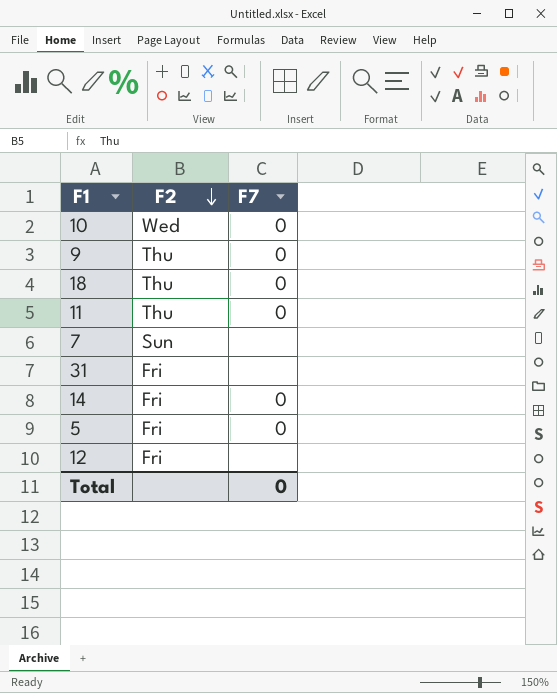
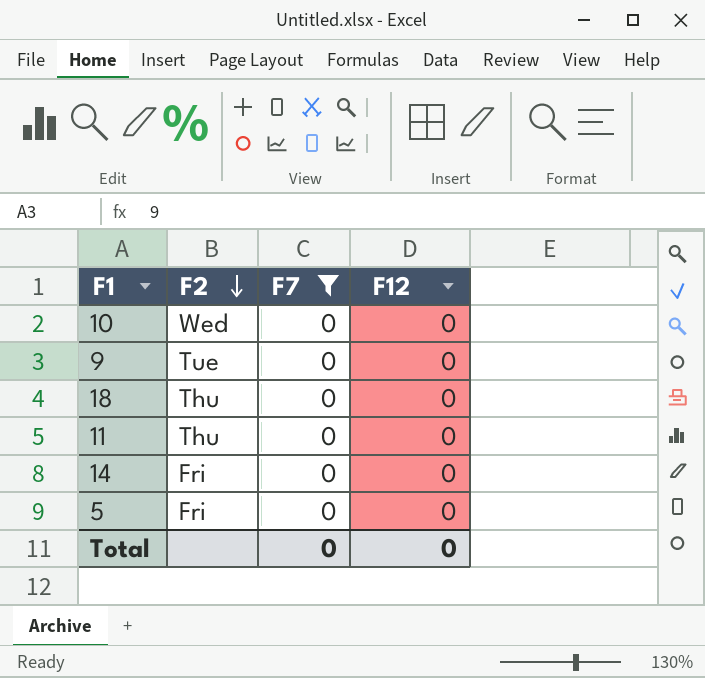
filter: none -> F7 = 0
column F12 | position: none -> 4
9 | F2: Thu -> Tue

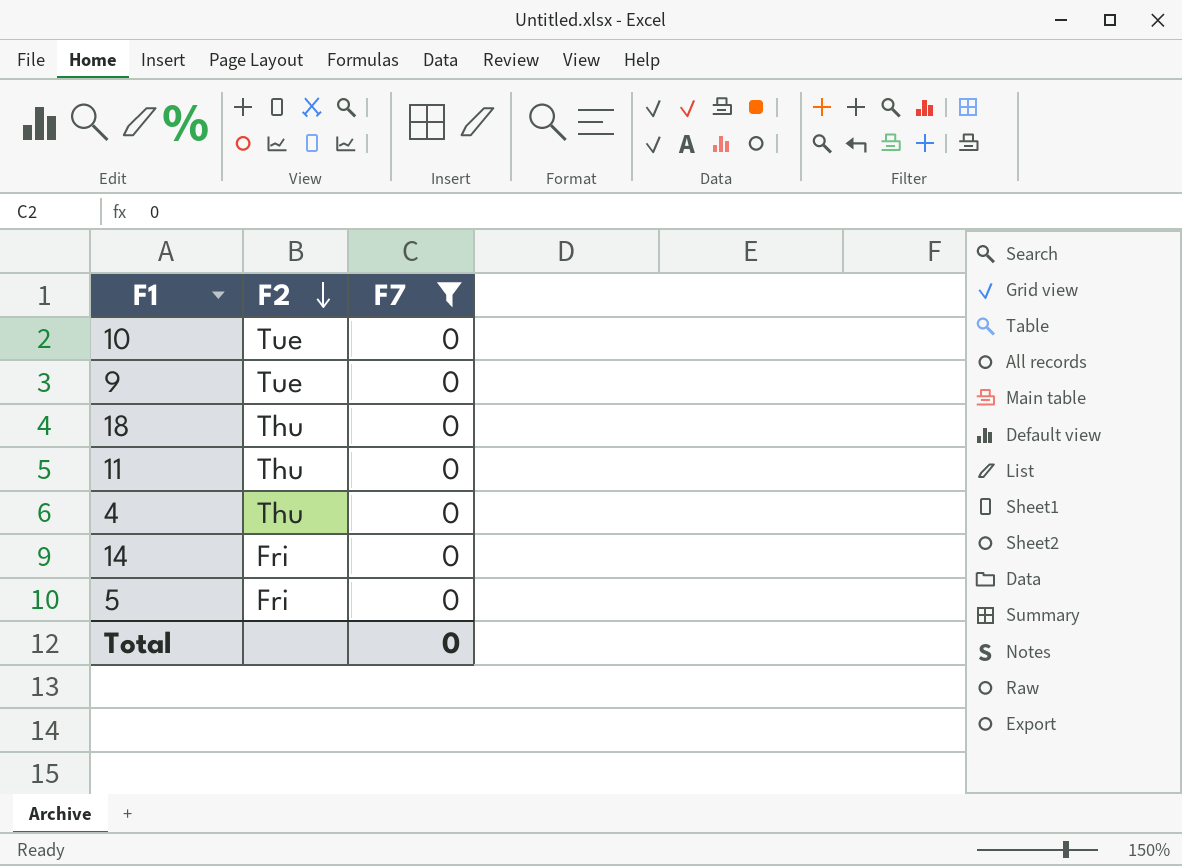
column F12 | position: 4 -> none
10 | F2: Wed -> Tue
row 4: none -> Thu | 0

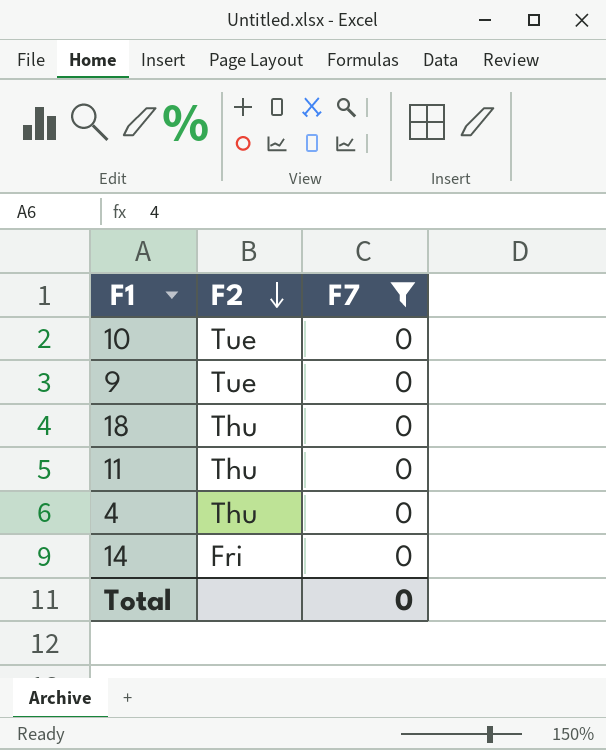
row 5: Fri | 0 -> none

